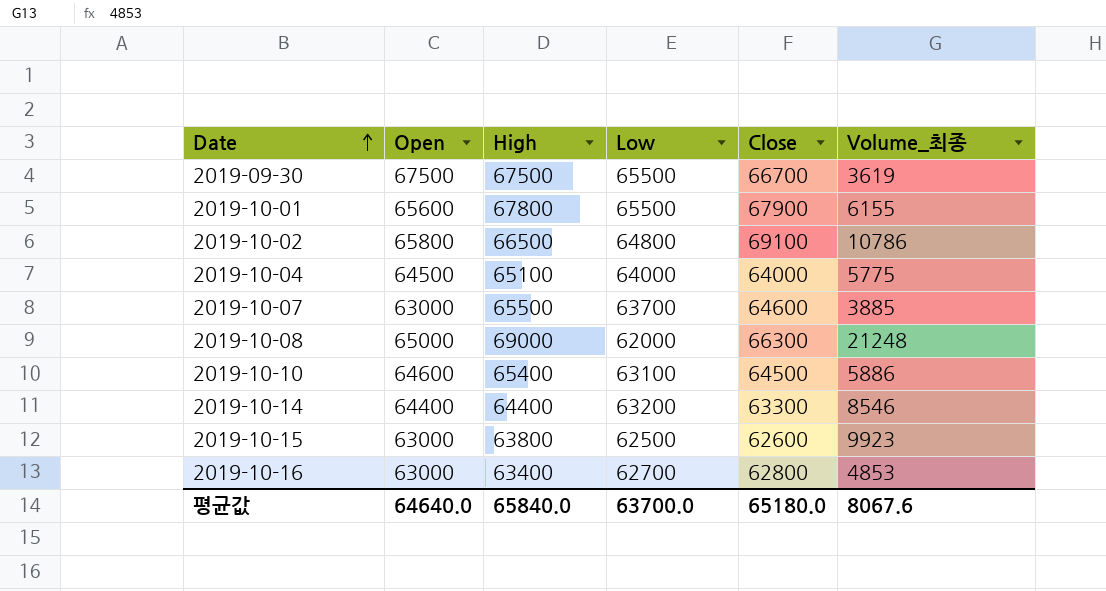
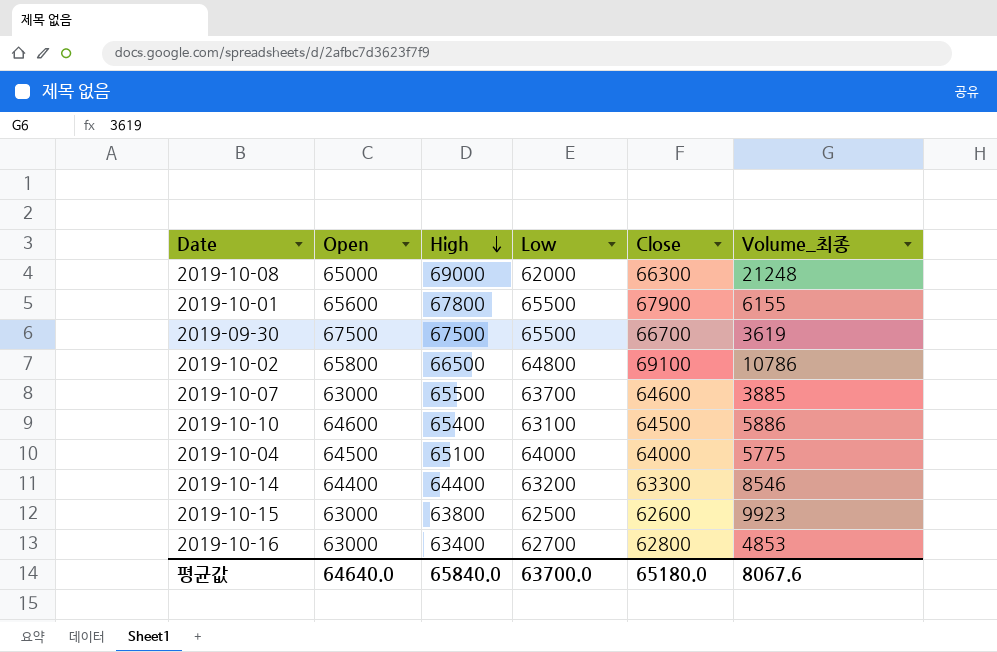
row order: Date ascending -> High descending

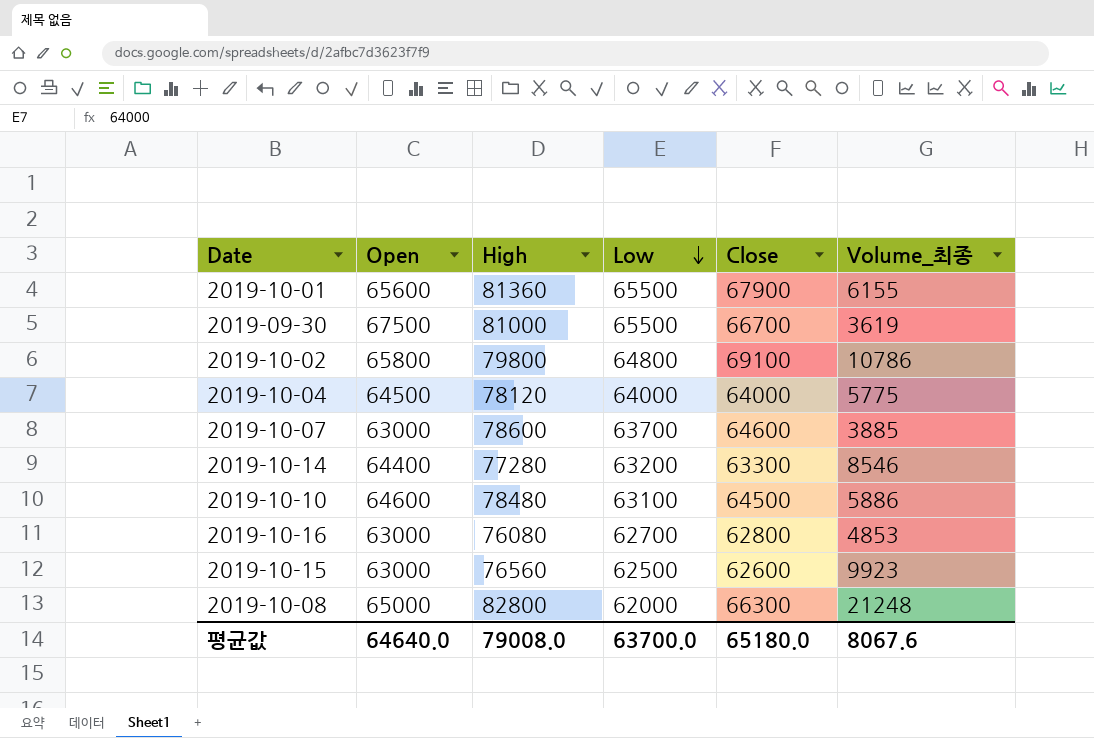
row order: High descending -> Low descending
2019-10-01 | High: 67800 -> 81360
2019-09-30 | High: 67500 -> 81000
2019-10-02 | High: 66500 -> 79800
2019-10-04 | High: 65100 -> 78120
2019-10-07 | High: 65500 -> 78600
2019-10-14 | High: 64400 -> 77280
2019-10-10 | High: 65400 -> 78480
2019-10-16 | High: 63400 -> 76080
2019-10-15 | High: 63800 -> 76560
2019-10-08 | High: 69000 -> 82800
평균값 | High: 65840.0 -> 79008.0

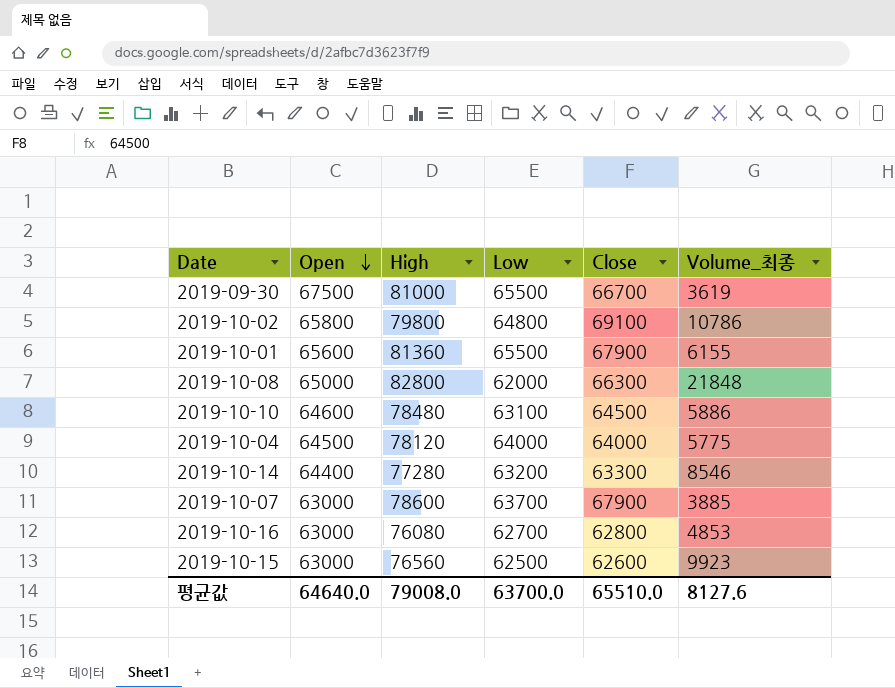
row order: Low descending -> Open descending
2019-10-08 | Volume_최종: 21248 -> 21848
2019-10-07 | Close: 64600 -> 67900
평균값 | Close: 65180.0 -> 65510.0
평균값 | Volume_최종: 8067.6 -> 8127.6

